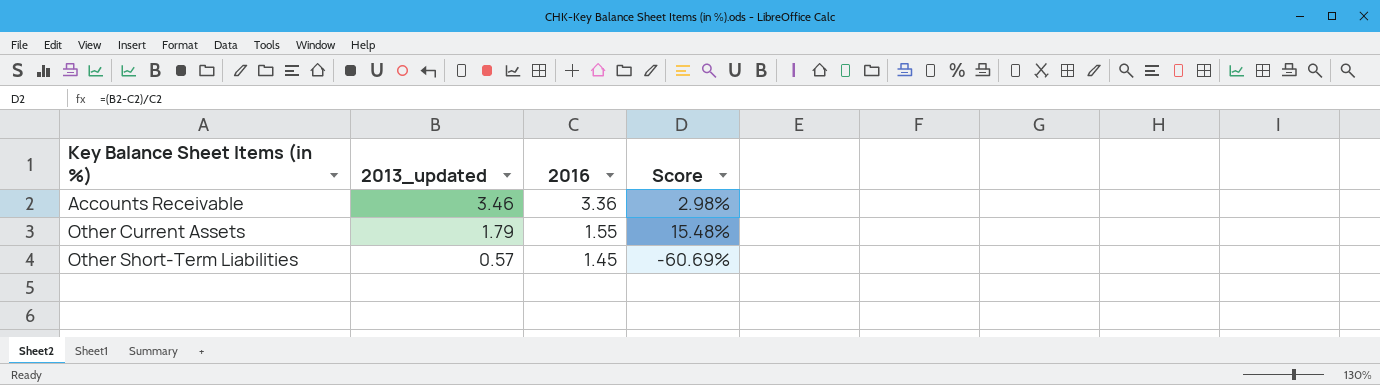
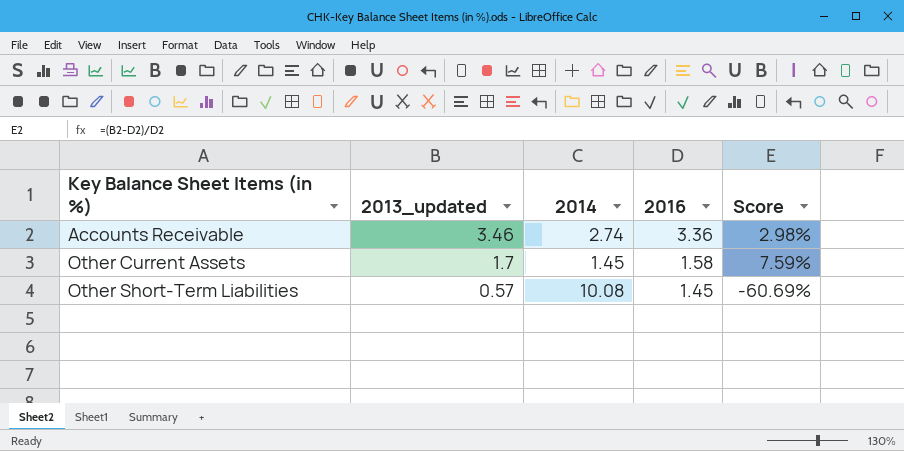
column 2014 | position: none -> 3
Other Current Assets | 2013_updated: 1.79 -> 1.7
Other Current Assets | 2016: 1.55 -> 1.58
Other Current Assets | Score: 15.48% -> 7.59%

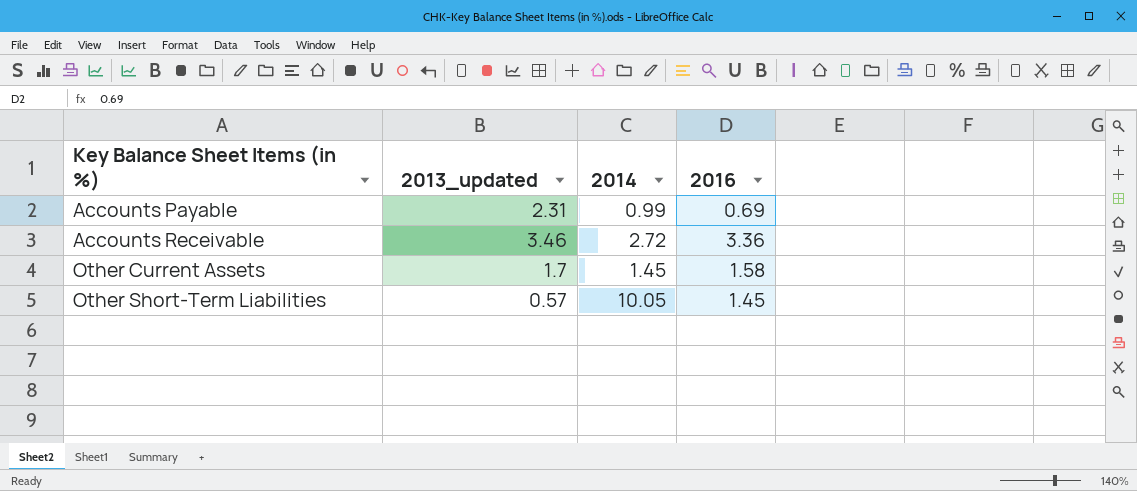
column Score | formula: ([2013_updated] - [2016]) / [2016] -> none
row Accounts Payable: none -> 2.31 | 0.99 | 0.69
Accounts Receivable | 2014: 2.74 -> 2.72
Other Short-Term Liabilities | 2014: 10.08 -> 10.05

